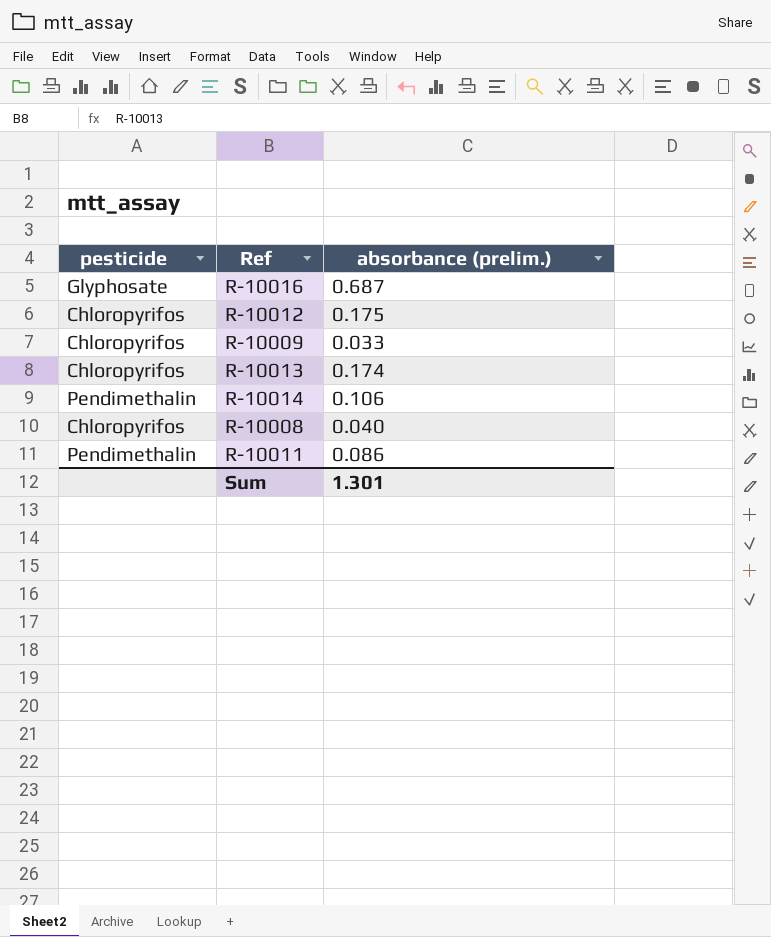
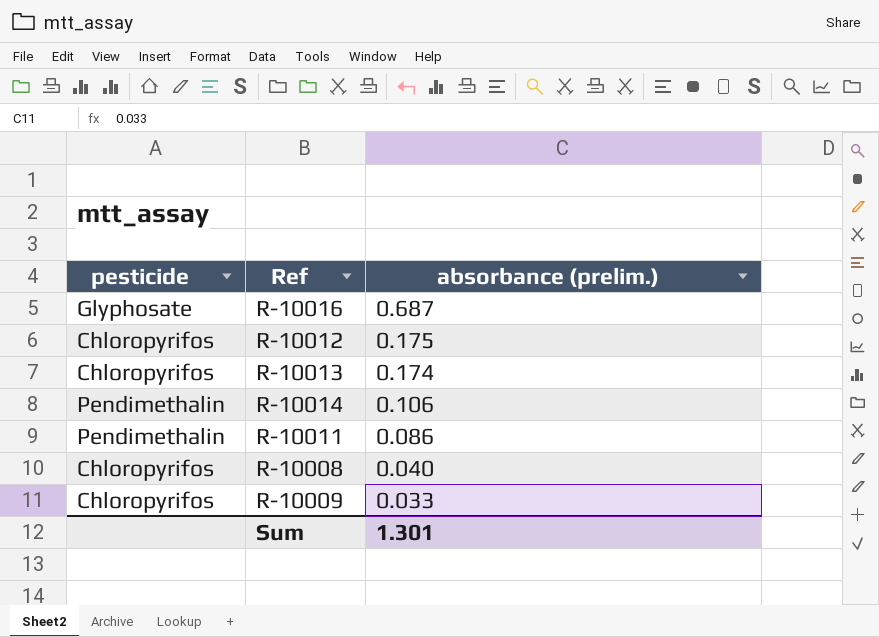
row order: none -> absorbance (prelim.) descending

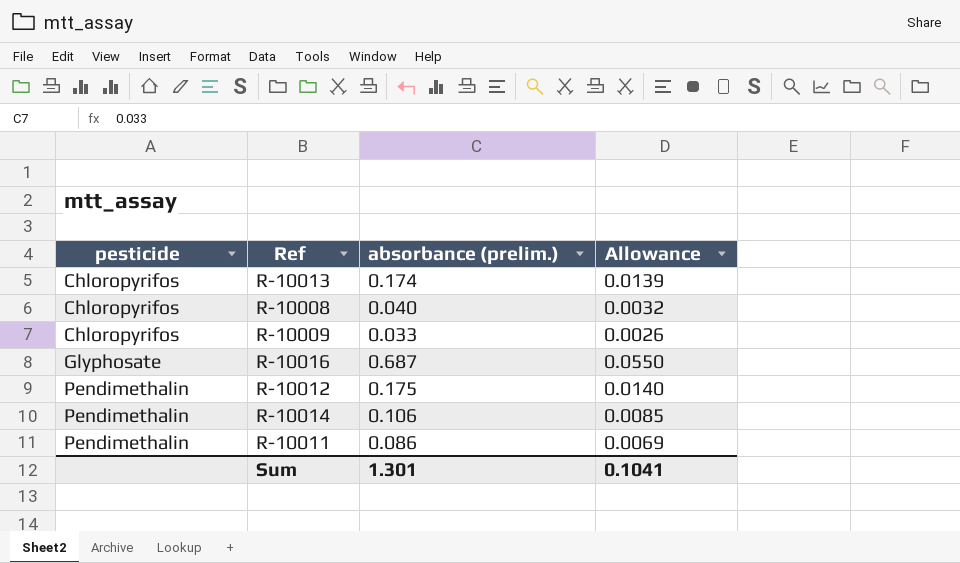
row order: absorbance (prelim.) descending -> pesticide ascending
column Allowance | formula: none -> [absorbance (prelim.)] * 0.08
R-10012 | pesticide: Chloropyrifos -> Pendimethalin

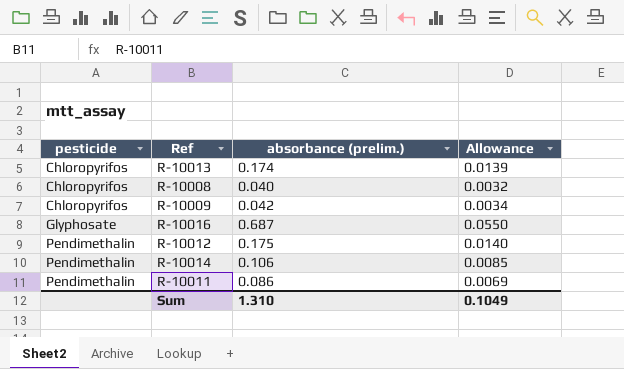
R-10009 | absorbance (prelim.): 0.033 -> 0.042
R-10009 | Allowance: 0.0026 -> 0.0034
Sum | absorbance (prelim.): 1.301 -> 1.310
Sum | Allowance: 0.1041 -> 0.1049

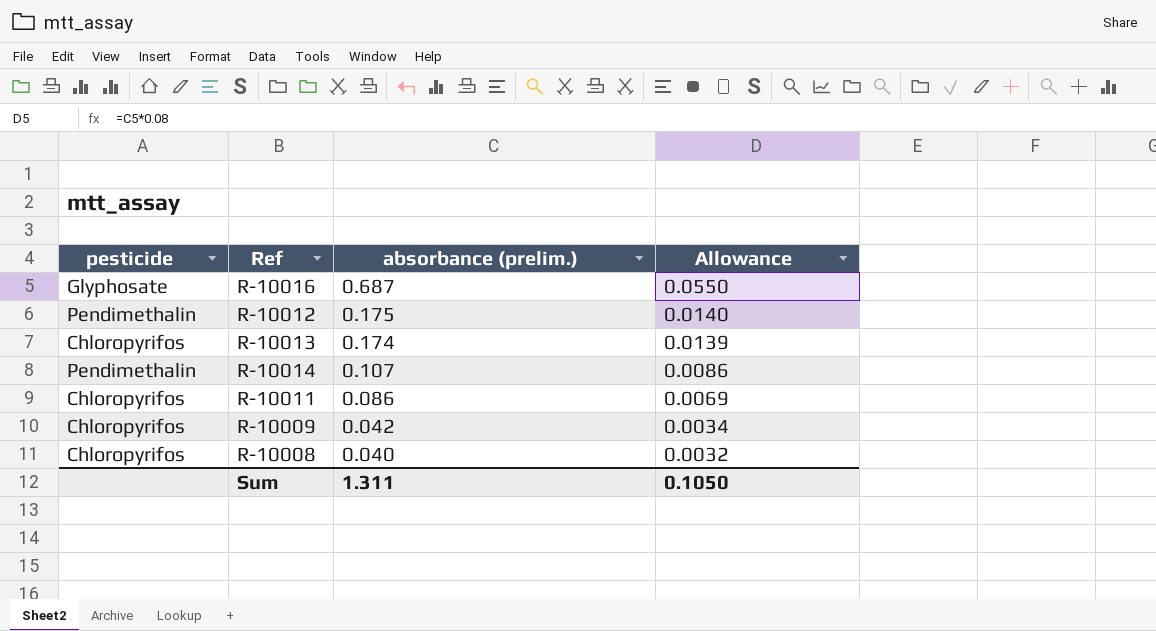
row order: pesticide ascending -> absorbance (prelim.) descending
R-10014 | absorbance (prelim.): 0.106 -> 0.107
R-10014 | Allowance: 0.0085 -> 0.0086
R-10011 | pesticide: Pendimethalin -> Chloropyrifos
Sum | absorbance (prelim.): 1.310 -> 1.311
Sum | Allowance: 0.1049 -> 0.1050

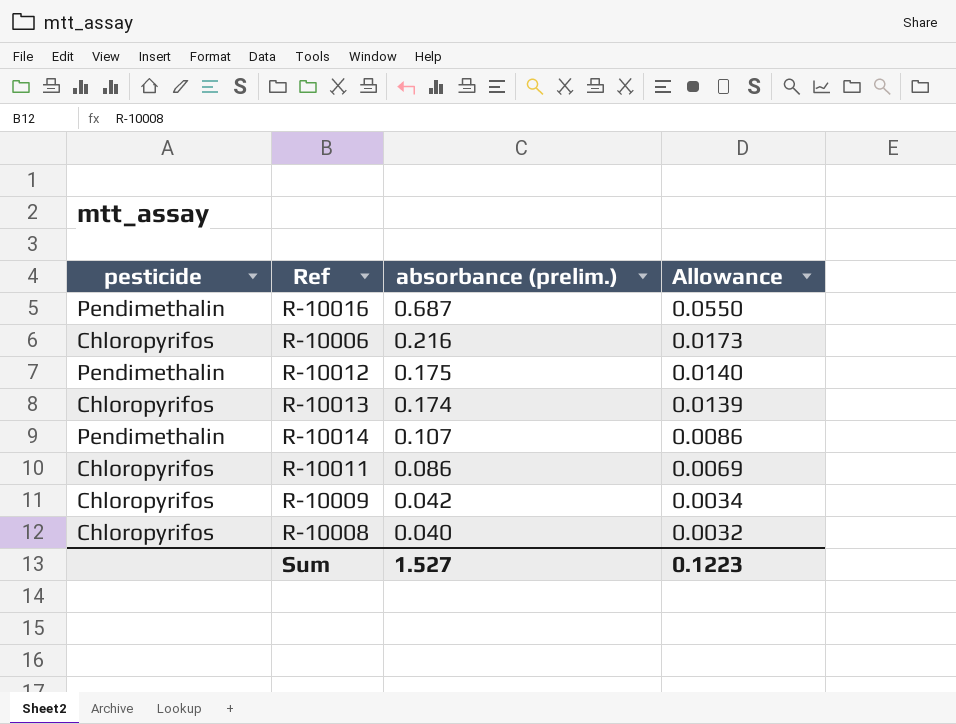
R-10016 | pesticide: Glyphosate -> Pendimethalin
row R-10006: none -> Chloropyrifos | 0.216 | 0.0173
Sum | absorbance (prelim.): 1.311 -> 1.527
Sum | Allowance: 0.1050 -> 0.1223

